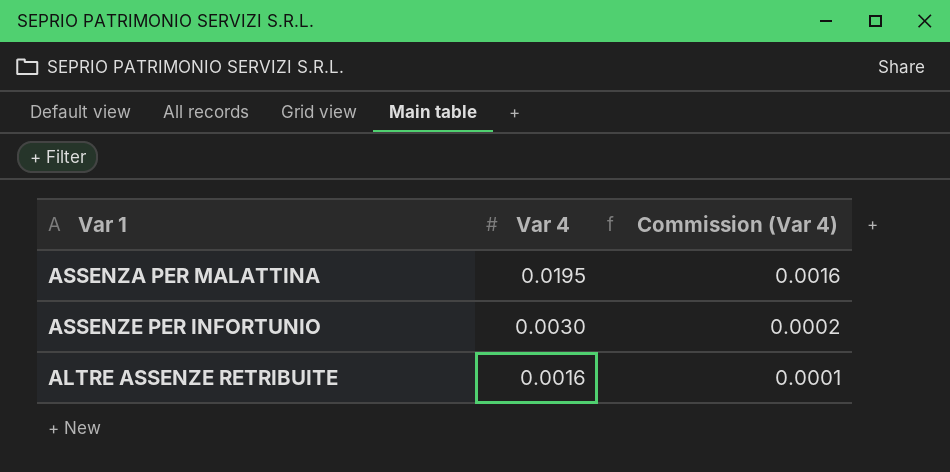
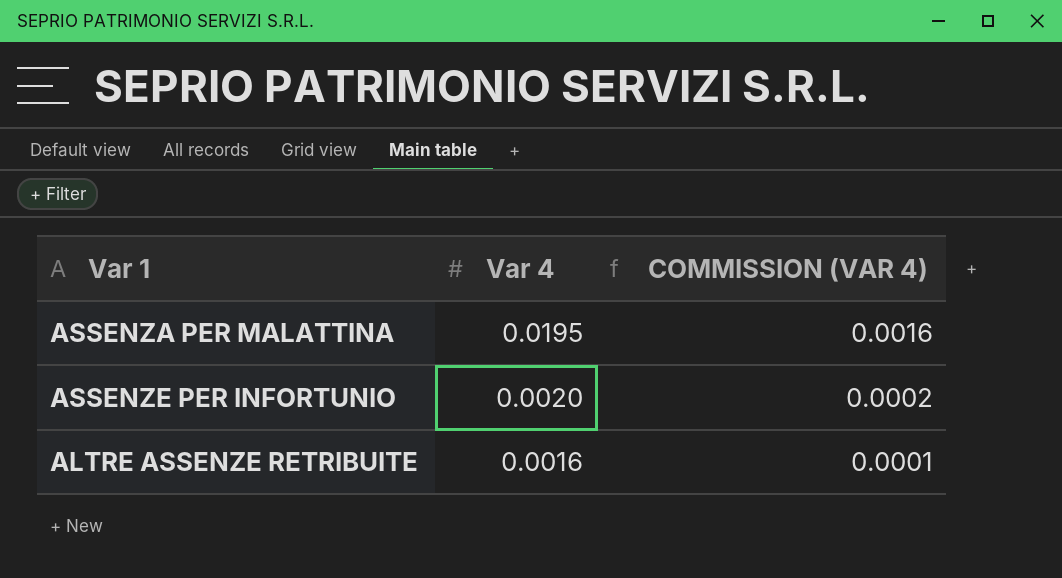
column name: Commission (Var 4) -> COMMISSION (VAR 4)
ASSENZE PER INFORTUNIO | Var 4: 0.0030 -> 0.0020

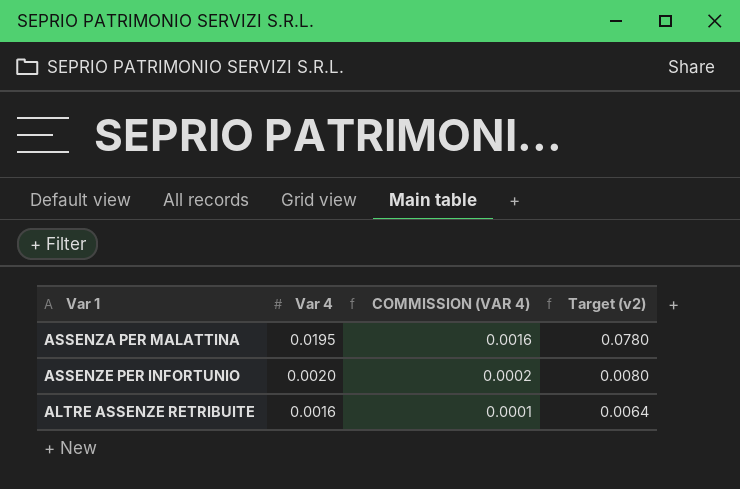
column Target (v2) | formula: none -> [Var 4] * 4

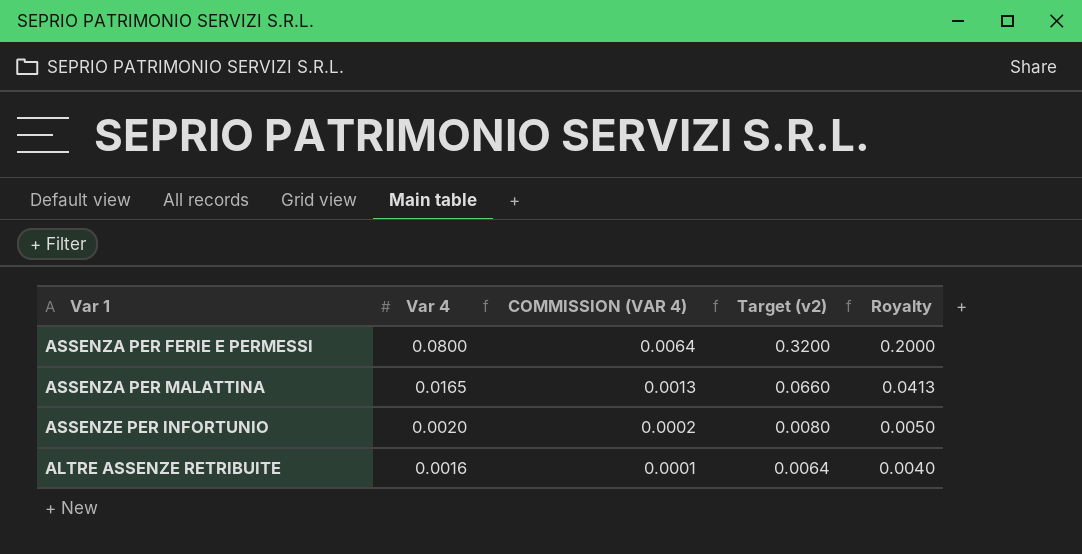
column Royalty | formula: none -> [Var 4] * 2.5
row ASSENZA PER FERIE E PERMESSI: none -> 0.0800 | 0.0064 | 0.3200 | 0.2000
ASSENZA PER MALATTINA | Var 4: 0.0195 -> 0.0165
ASSENZA PER MALATTINA | COMMISSION (VAR 4): 0.0016 -> 0.0013
ASSENZA PER MALATTINA | Target (v2): 0.0780 -> 0.0660

